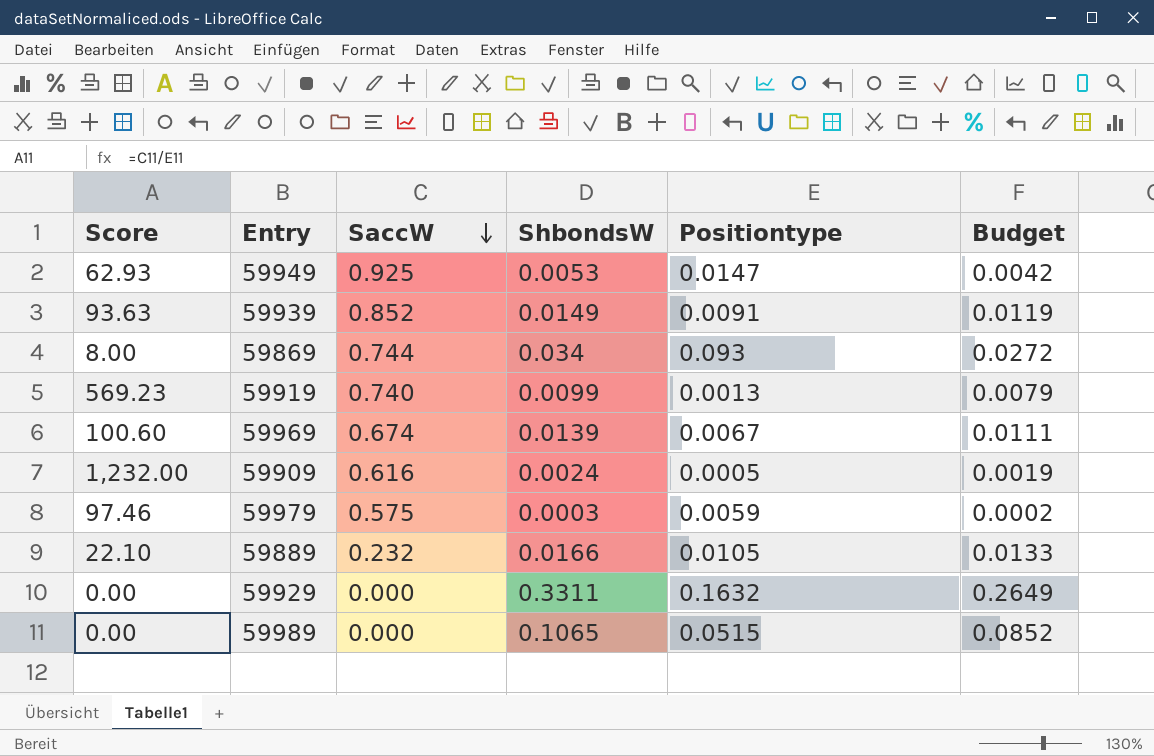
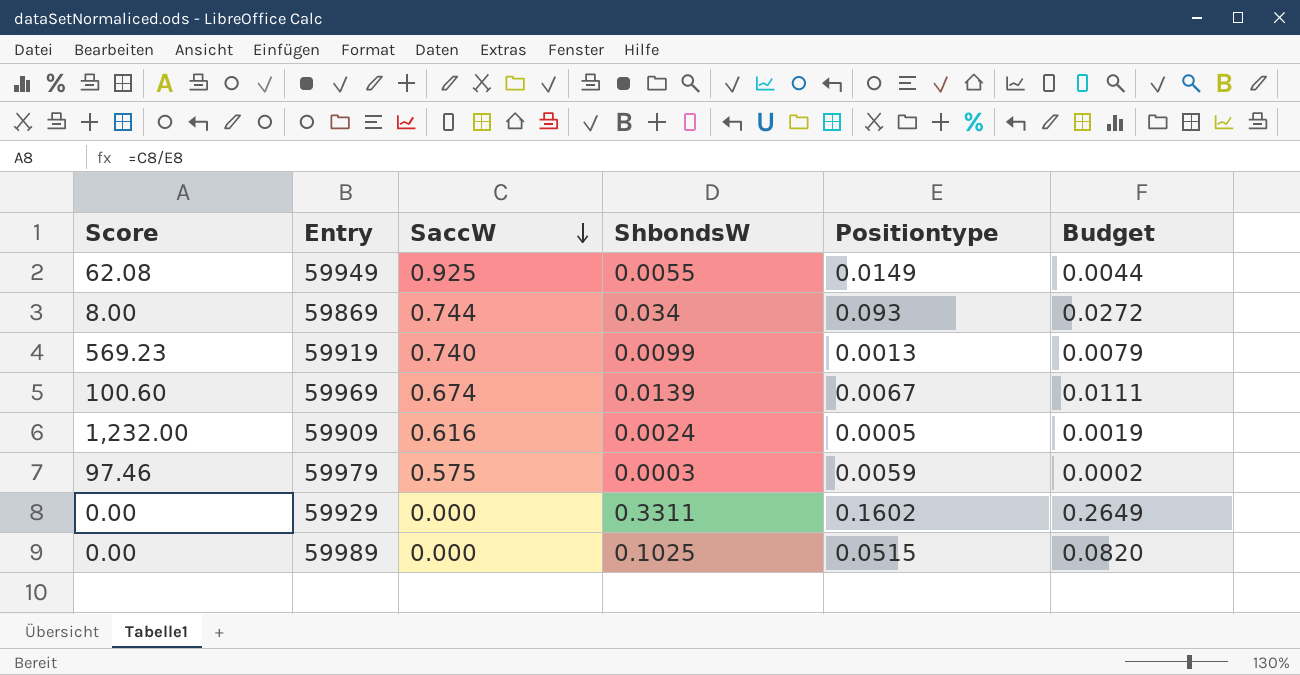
row 59939: 93.63 | 0.852 | 0.0149 | 0.0091 | 0.0119 -> none
row 59889: 22.10 | 0.232 | 0.0166 | 0.0105 | 0.0133 -> none
59949 | Score: 62.93 -> 62.08
59949 | ShbondsW: 0.0053 -> 0.0055
59949 | Positiontype: 0.0147 -> 0.0149
59949 | Budget: 0.0042 -> 0.0044
59929 | Positiontype: 0.1632 -> 0.1602
59989 | ShbondsW: 0.1065 -> 0.1025
59989 | Budget: 0.0852 -> 0.0820

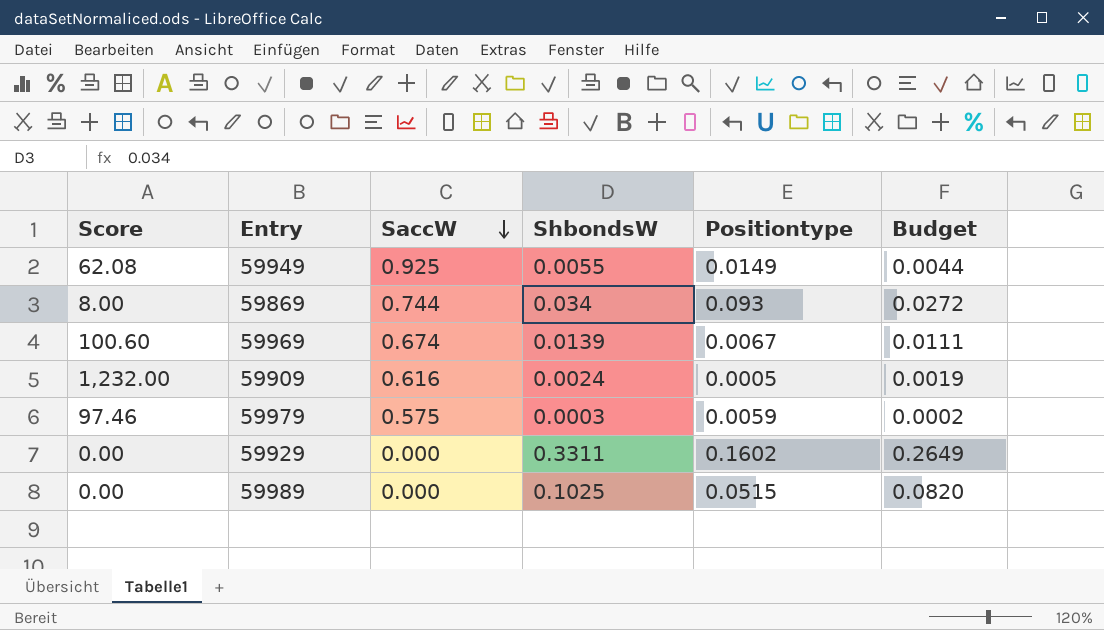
row 59919: 569.23 | 0.740 | 0.0099 | 0.0013 | 0.0079 -> none

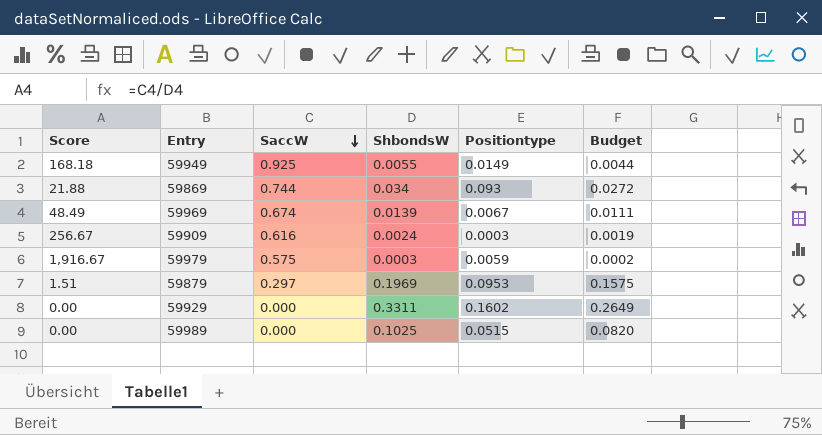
column Score | formula: [SaccW] / [Positiontype] -> [SaccW] / [ShbondsW]
59909 | Positiontype: 0.0005 -> 0.0003
row 59879: none -> 1.51 | 0.297 | 0.1969 | 0.0953 | 0.1575

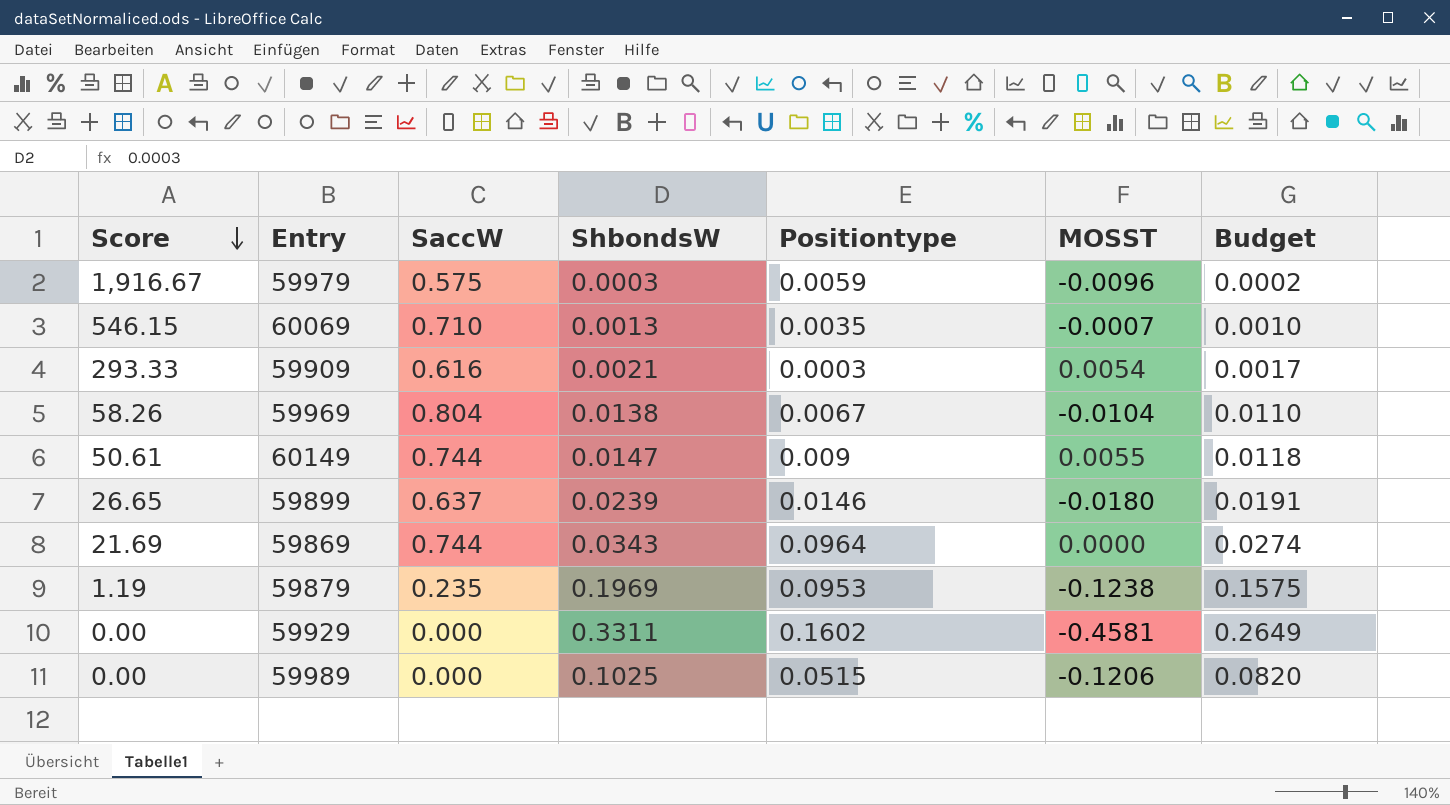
row order: SaccW descending -> Score descending
column MOSST | position: none -> 6
row 59949: 168.18 | 0.925 | 0.0055 | 0.0149 | 0.0044 -> none
row 60069: none -> 546.15 | 0.710 | 0.0013 | 0.0035 | -0.0007 | 0.0010
59909 | Score: 256.67 -> 293.33
59909 | ShbondsW: 0.0024 -> 0.0021
59909 | Budget: 0.0019 -> 0.0017
59969 | Score: 48.49 -> 58.26
59969 | SaccW: 0.674 -> 0.804
59969 | ShbondsW: 0.0139 -> 0.0138
59969 | Budget: 0.0111 -> 0.0110
row 60149: none -> 50.61 | 0.744 | 0.0147 | 0.009 | 0.0055 | 0.0118
row 59899: none -> 26.65 | 0.637 | 0.0239 | 0.0146 | -0.0180 | 0.0191
59869 | Score: 21.88 -> 21.69
59869 | ShbondsW: 0.034 -> 0.0343
59869 | Positiontype: 0.093 -> 0.0964
59869 | Budget: 0.0272 -> 0.0274
59879 | Score: 1.51 -> 1.19
59879 | SaccW: 0.297 -> 0.235

